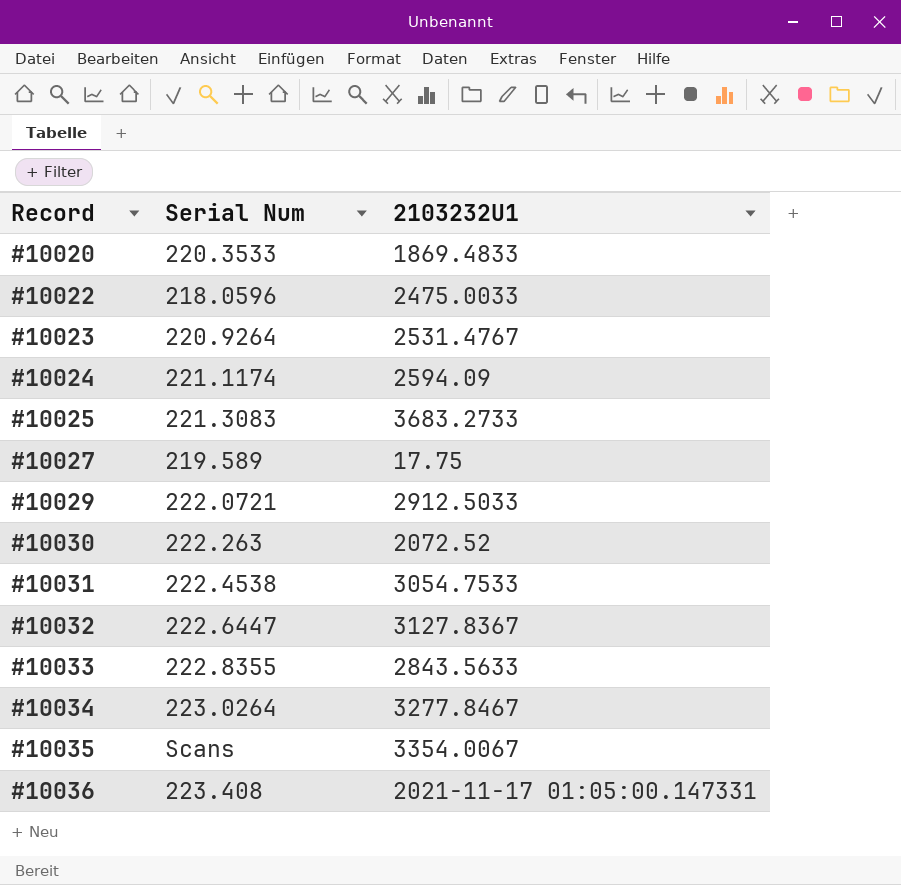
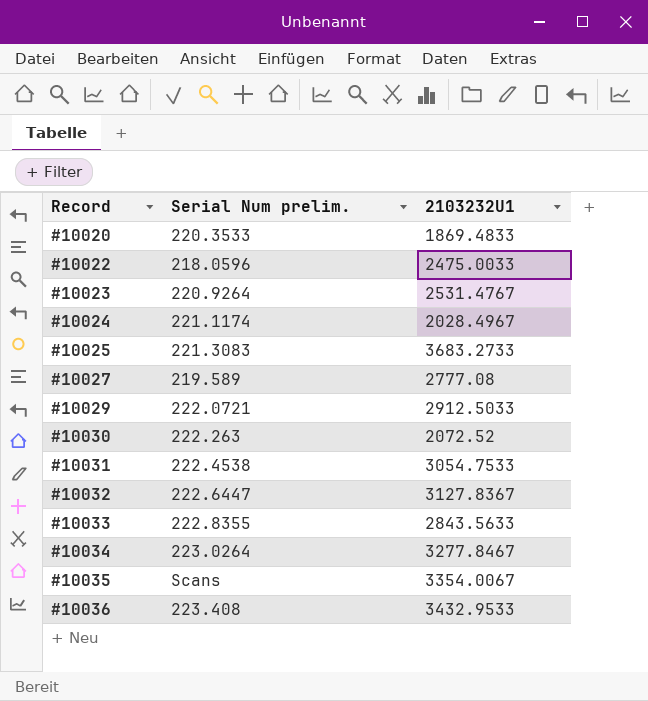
column name: Serial Num -> Serial Num prelim.
#10024 | 2103232U1: 2594.09 -> 2028.4967
#10027 | 2103232U1: 17.75 -> 2777.08
#10036 | 2103232U1: 2021-11-17 01:05:00.147331 -> 3432.9533

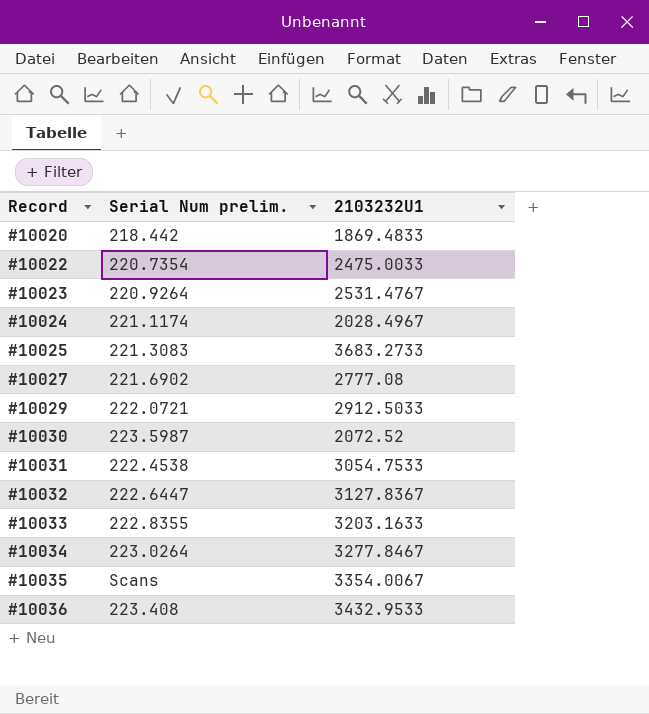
#10020 | Serial Num prelim.: 220.3533 -> 218.442
#10022 | Serial Num prelim.: 218.0596 -> 220.7354
#10027 | Serial Num prelim.: 219.589 -> 221.6902
#10030 | Serial Num prelim.: 222.263 -> 223.5987
#10033 | 2103232U1: 2843.5633 -> 3203.1633

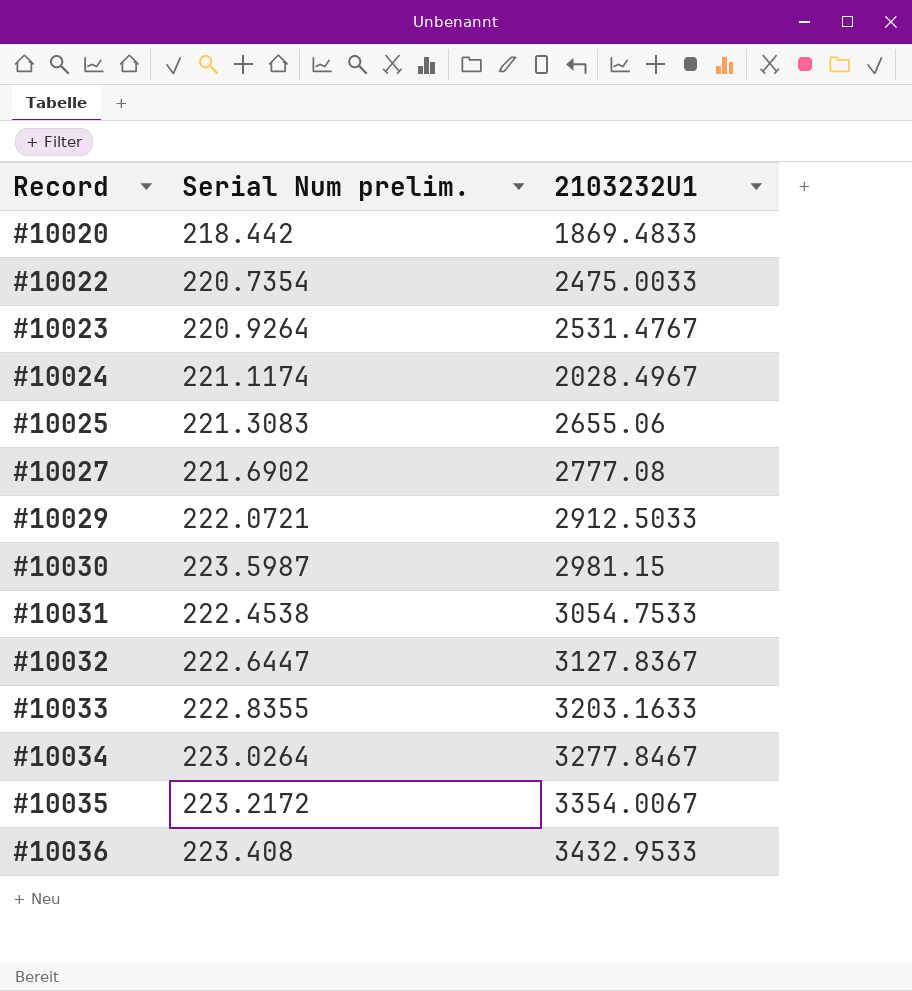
#10025 | 2103232U1: 3683.2733 -> 2655.06
#10030 | 2103232U1: 2072.52 -> 2981.15
#10035 | Serial Num prelim.: Scans -> 223.2172

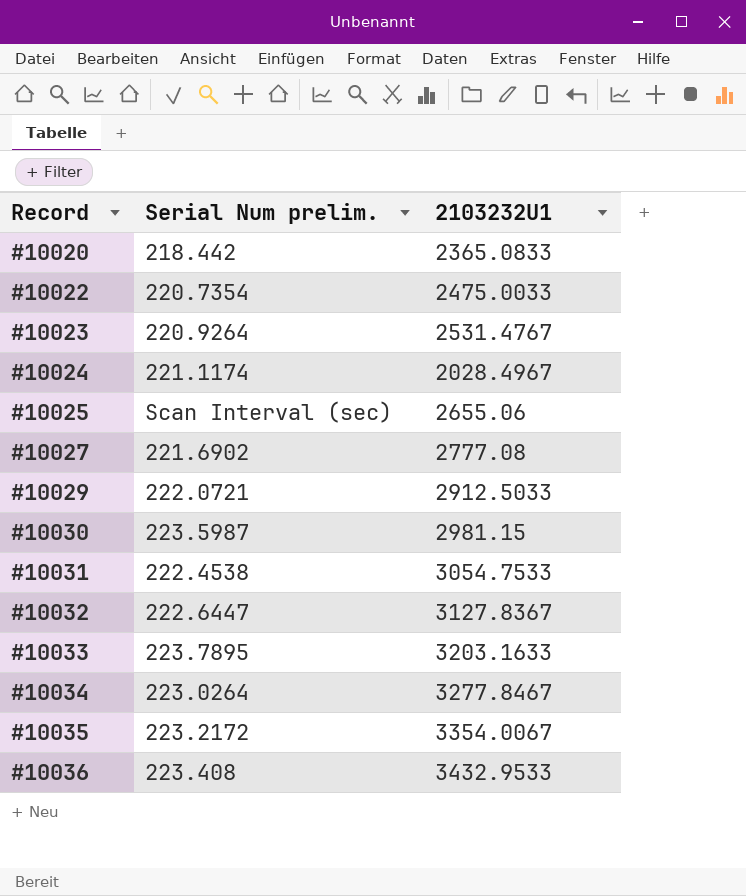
#10020 | 2103232U1: 1869.4833 -> 2365.0833
#10025 | Serial Num prelim.: 221.3083 -> Scan Interval (sec)
#10033 | Serial Num prelim.: 222.8355 -> 223.7895

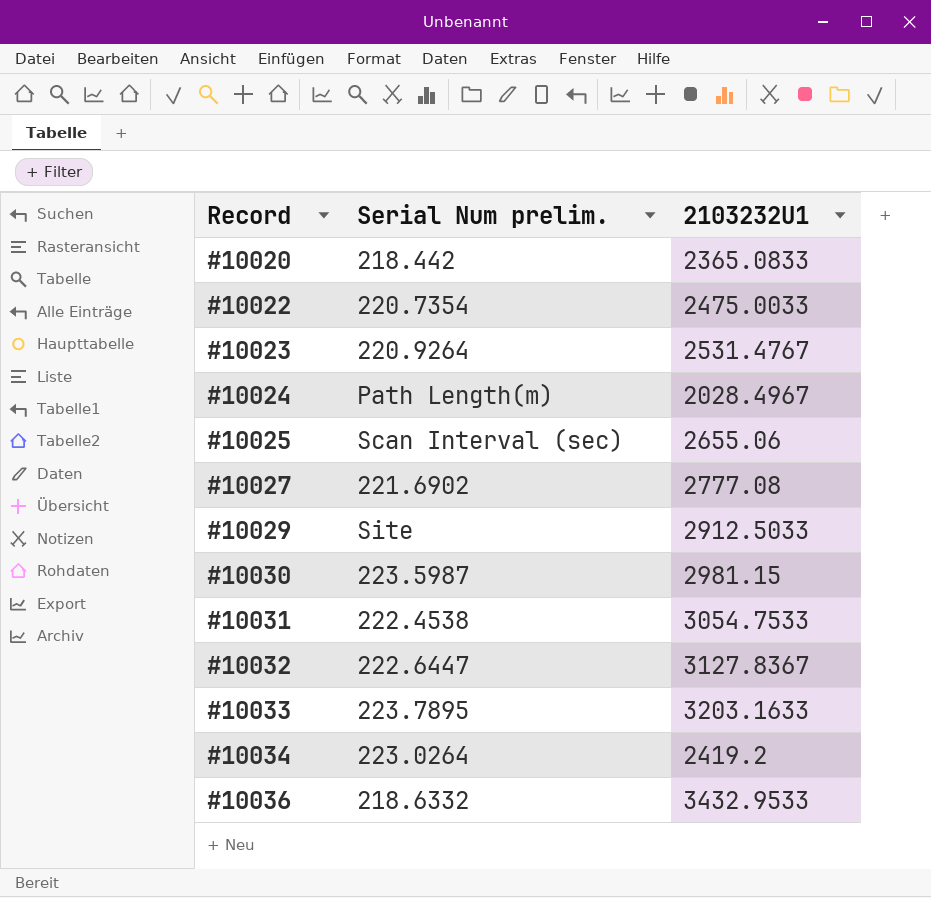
row #10035: 223.2172 | 3354.0067 -> none
#10024 | Serial Num prelim.: 221.1174 -> Path Length(m)
#10029 | Serial Num prelim.: 222.0721 -> Site
#10034 | 2103232U1: 3277.8467 -> 2419.2
#10036 | Serial Num prelim.: 223.408 -> 218.6332

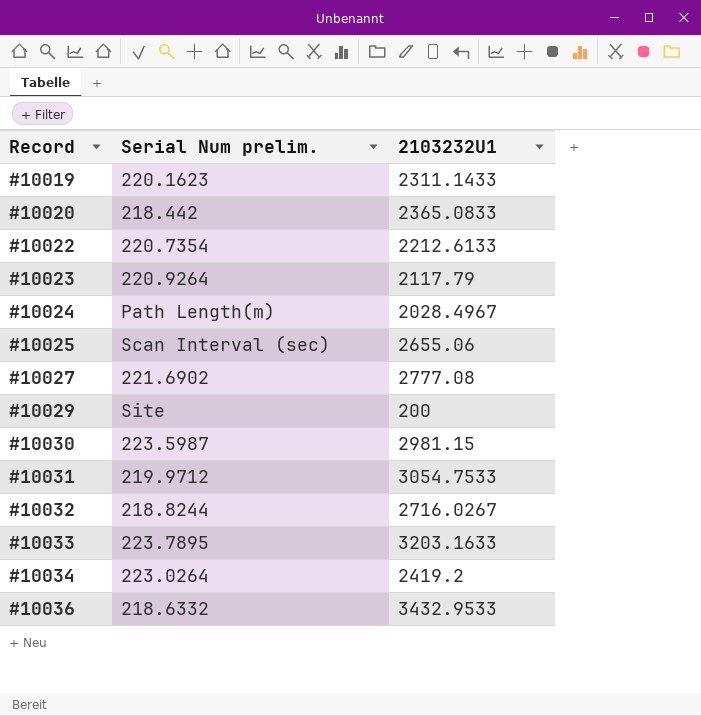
row #10019: none -> 220.1623 | 2311.1433
#10022 | 2103232U1: 2475.0033 -> 2212.6133
#10023 | 2103232U1: 2531.4767 -> 2117.79
#10029 | 2103232U1: 2912.5033 -> 200
#10031 | Serial Num prelim.: 222.4538 -> 219.9712
#10032 | Serial Num prelim.: 222.6447 -> 218.8244
#10032 | 2103232U1: 3127.8367 -> 2716.0267

